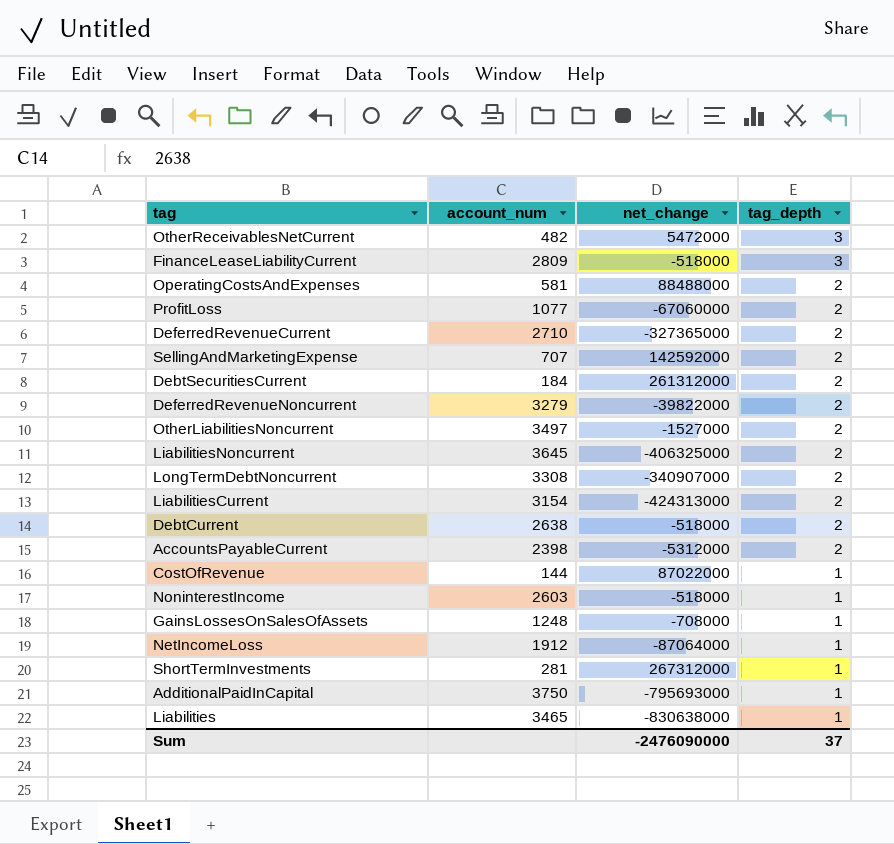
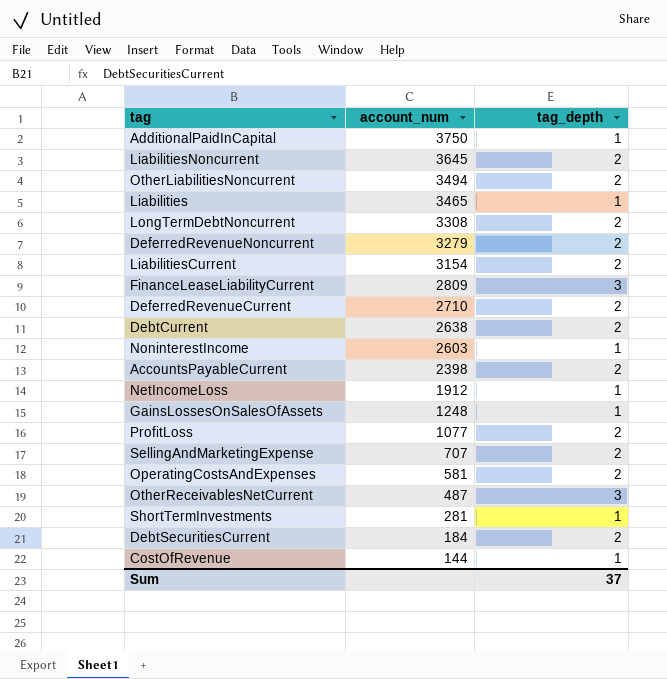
row order: tag_depth descending -> account_num descending
column net_change | position: 3 -> none
OtherLiabilitiesNoncurrent | account_num: 3497 -> 3494
OtherReceivablesNetCurrent | account_num: 482 -> 487

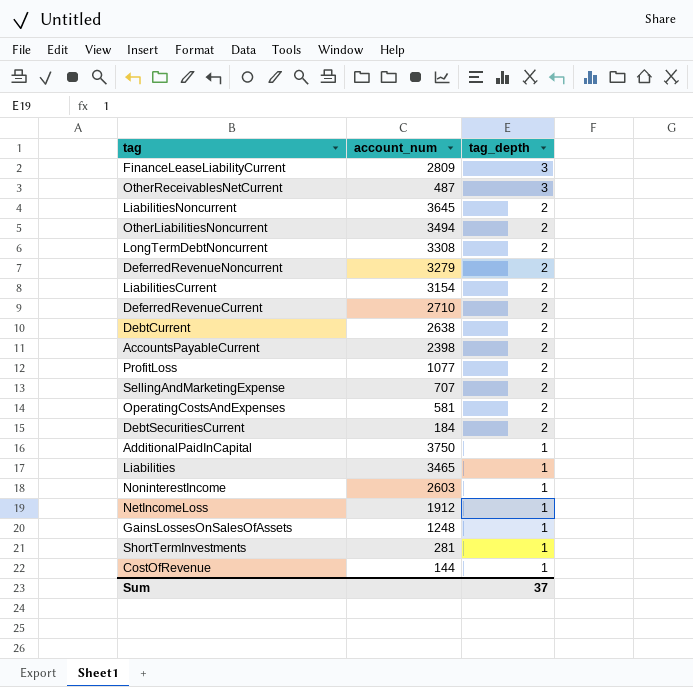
row order: account_num descending -> tag_depth descending

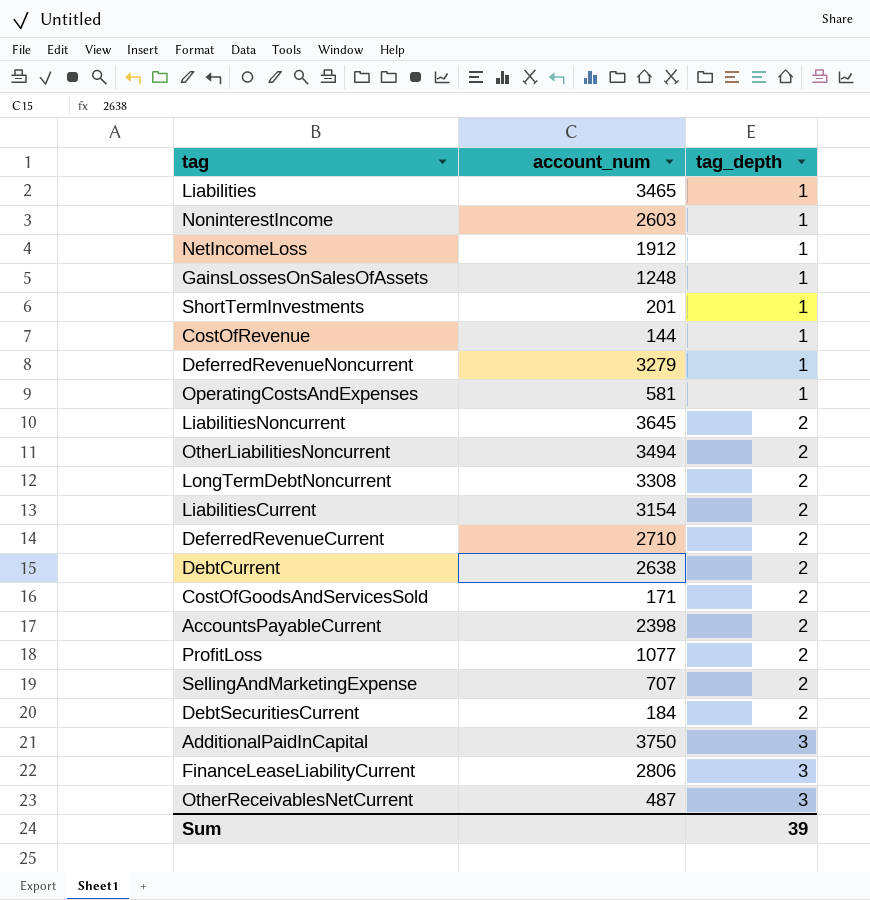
row order: tag_depth descending -> tag_depth ascending
ShortTermInvestments | account_num: 281 -> 201
DeferredRevenueNoncurrent | tag_depth: 2 -> 1
OperatingCostsAndExpenses | tag_depth: 2 -> 1
row CostOfGoodsAndServicesSold: none -> 171 | 2
AdditionalPaidInCapital | tag_depth: 1 -> 3
FinanceLeaseLiabilityCurrent | account_num: 2809 -> 2806
Sum | tag_depth: 37 -> 39

